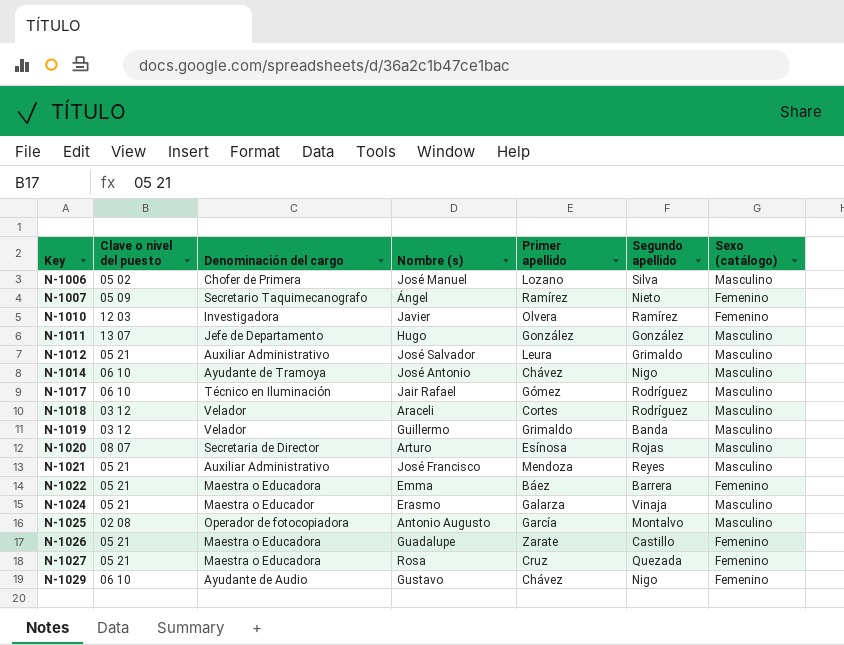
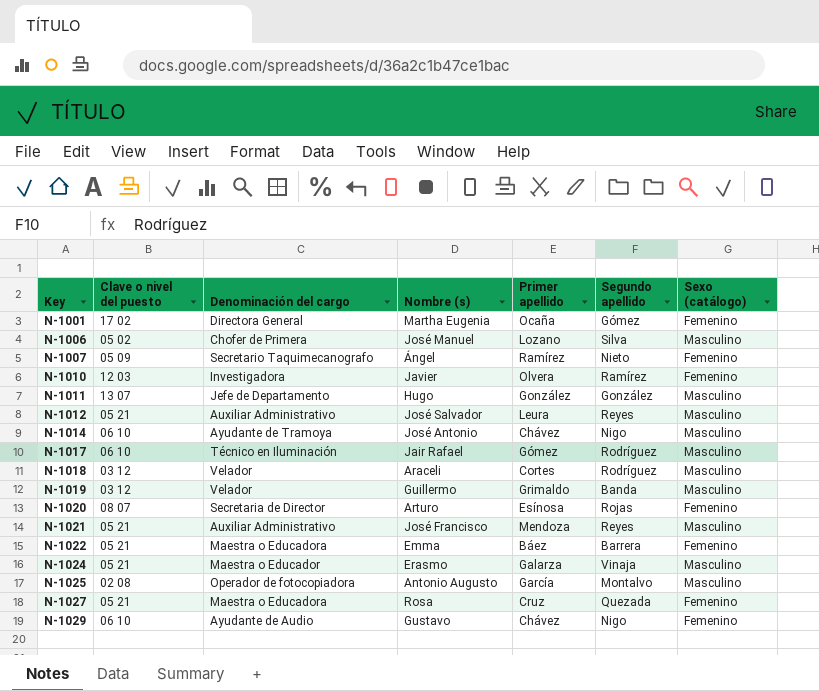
row N-1026: 05 21 | Maestra o Educadora | Guadalupe | Zarate | Castillo | Femenino -> none
row N-1001: none -> 17 02 | Directora General | Martha Eugenia | Ocaña | Gómez | Femenino
N-1012 | Segundo apellido: Grimaldo -> Reyes
N-1020 | Sexo (catálogo): Masculino -> Femenino

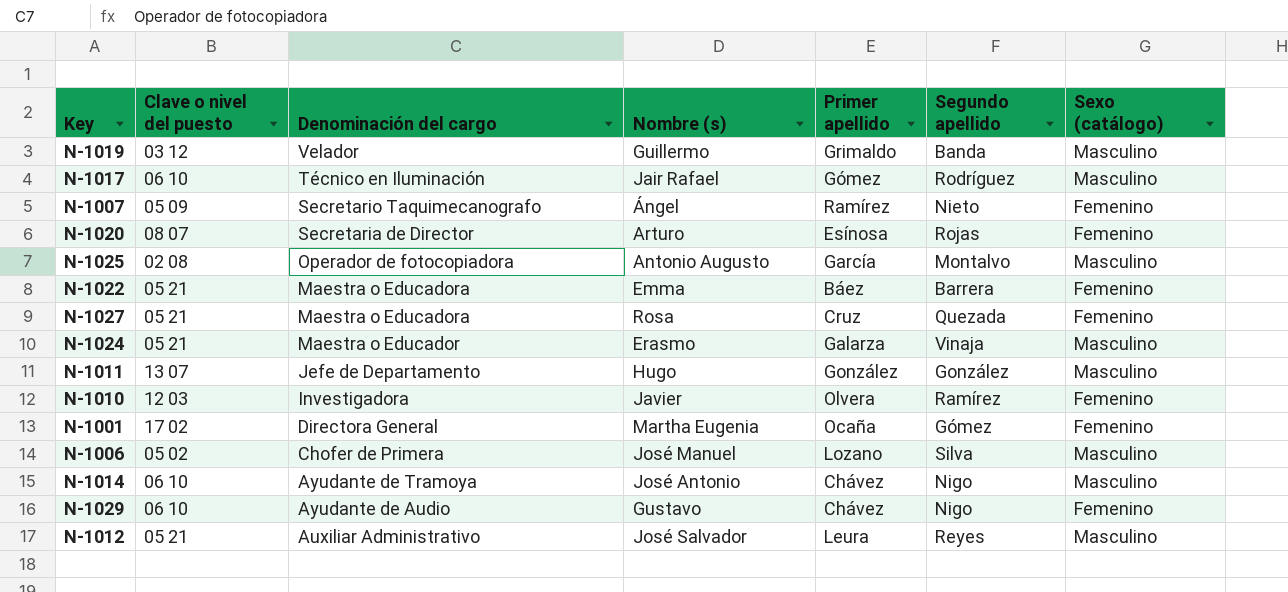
row order: Key ascending -> Denominación del cargo descending
row N-1018: 03 12 | Velador | Araceli | Cortes | Rodríguez | Masculino -> none
row N-1021: 05 21 | Auxiliar Administrativo | José Francisco | Mendoza | Reyes | Masculino -> none

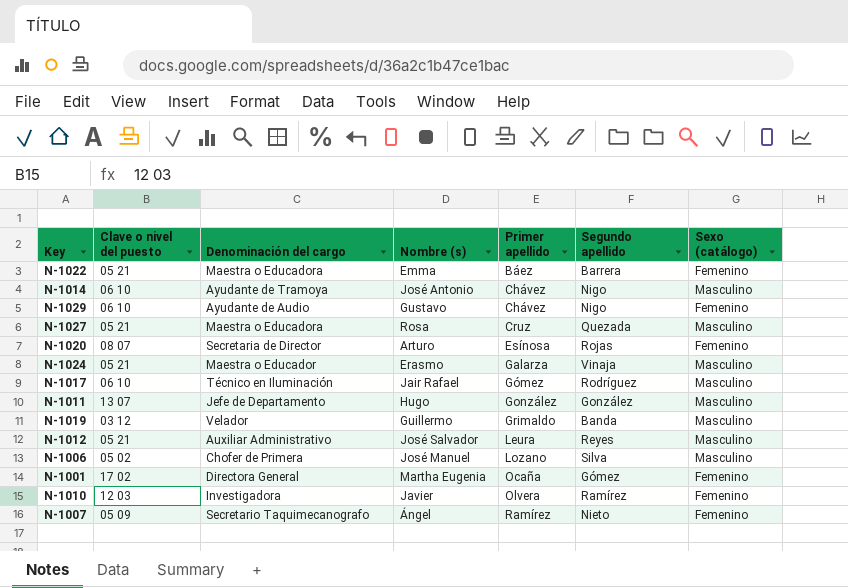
row order: Denominación del cargo descending -> Primer apellido ascending
row N-1025: 02 08 | Operador de fotocopiadora | Antonio Augusto | García | Montalvo | Masculino -> none
N-1027 | Sexo (catálogo): Femenino -> Masculino

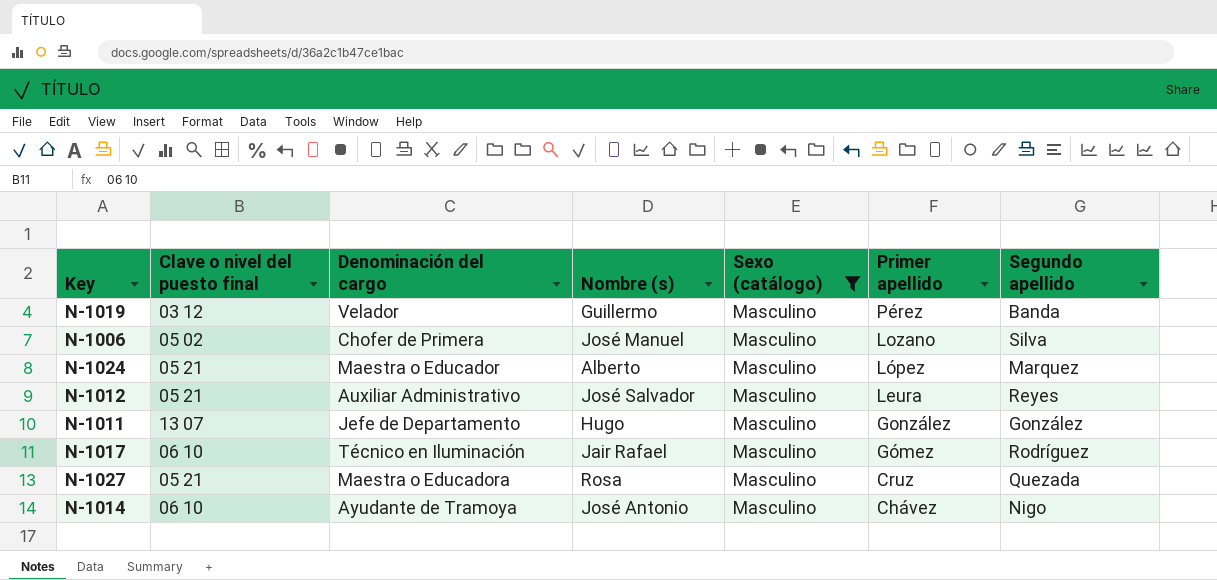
filter: none -> Sexo (catálogo) = Masculino
row order: Primer apellido ascending -> Primer apellido descending
column name: Clave o nivel del puesto -> Clave o nivel del puesto final
column Sexo (catálogo) | position: 7 -> 5
N-1019 | Primer apellido: Grimaldo -> Pérez
N-1024 | Nombre (s): Erasmo -> Alberto
N-1024 | Primer apellido: Galarza -> López
N-1024 | Segundo apellido: Vinaja -> Marquez

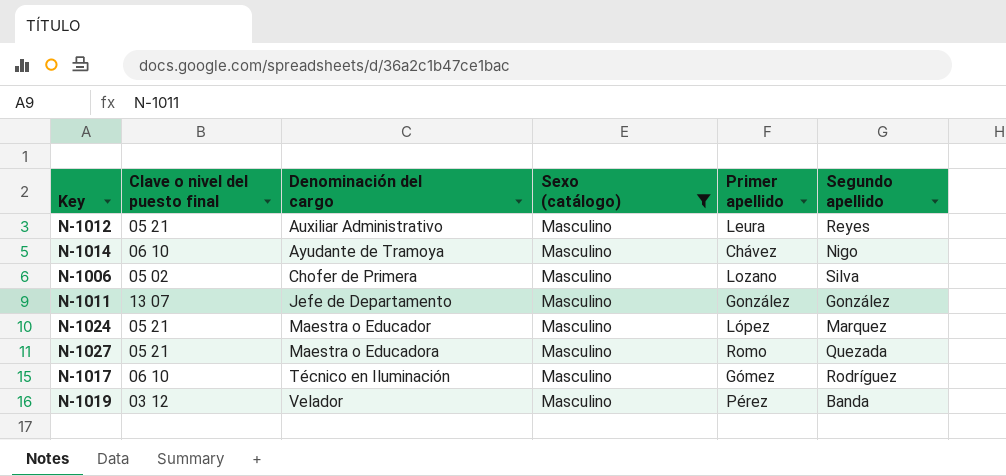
row order: Primer apellido descending -> Denominación del cargo ascending
column Nombre (s) | position: 4 -> none
N-1027 | Primer apellido: Cruz -> Romo

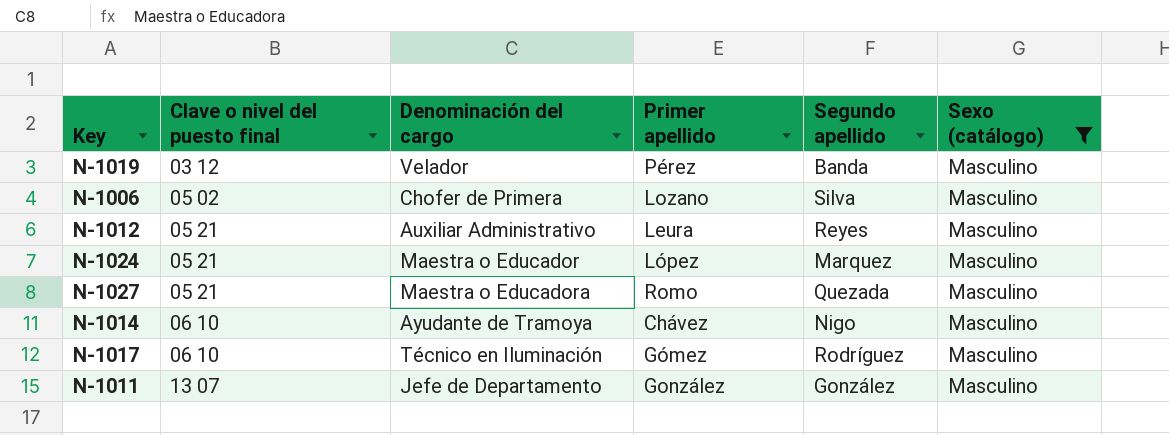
row order: Denominación del cargo ascending -> Clave o nivel del puesto final ascending
column Sexo (catálogo) | position: 4 -> 6

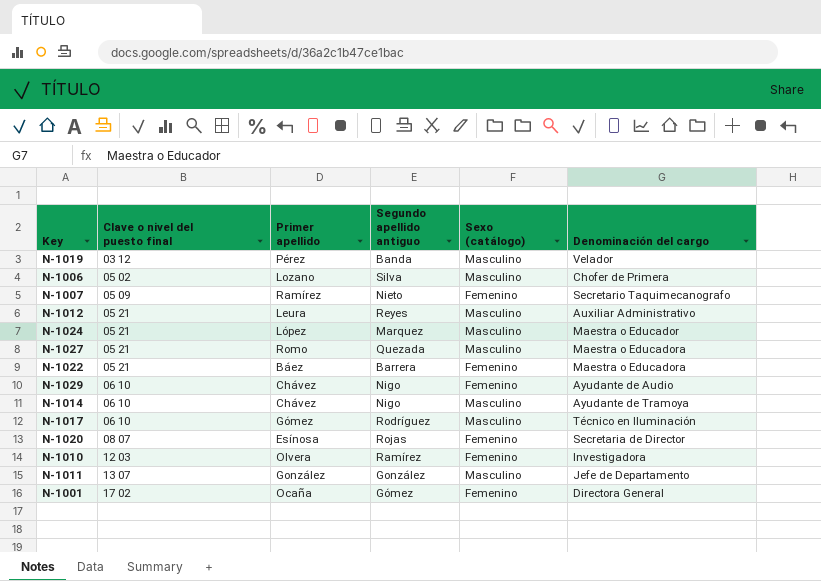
filter: Sexo (catálogo) = Masculino -> none
column name: Segundo apellido -> Segundo apellido antiguo
column Denominación del cargo | position: 3 -> 6

